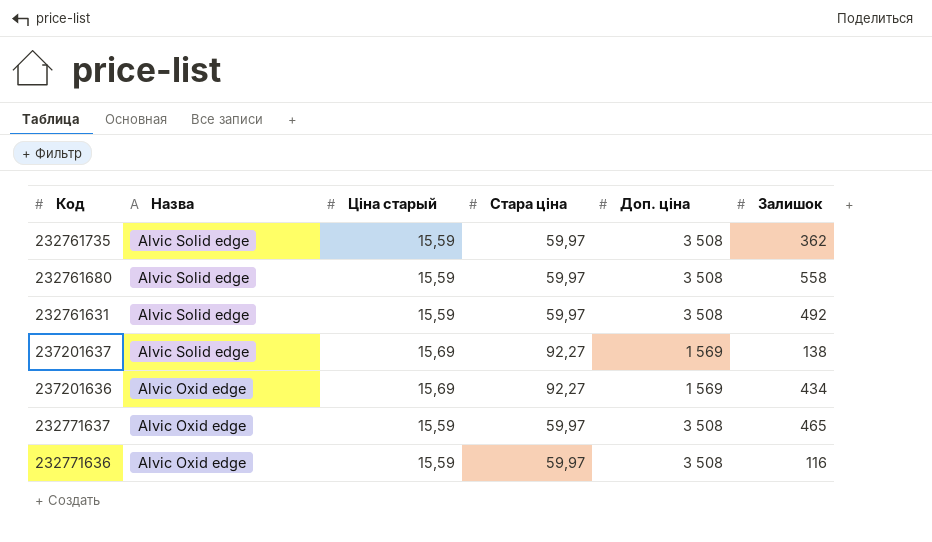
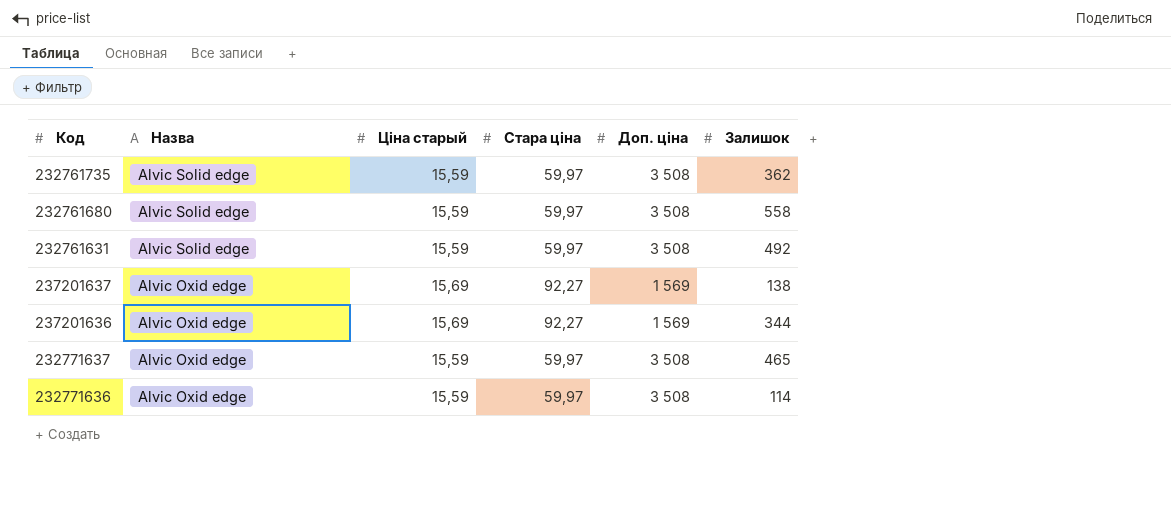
237201637 | Назва: Alvic Solid edge -> Alvic Oxid edge
237201636 | Залишок: 434 -> 344
232771636 | Залишок: 116 -> 114

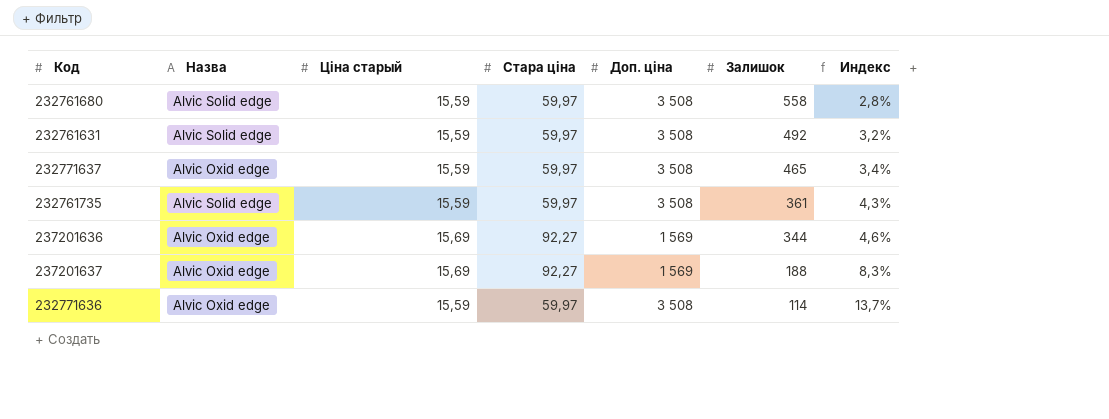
row order: Назва descending -> Залишок descending
column Индекс | formula: none -> [Ціна старый] / [Залишок]
232761735 | Залишок: 362 -> 361
237201637 | Залишок: 138 -> 188

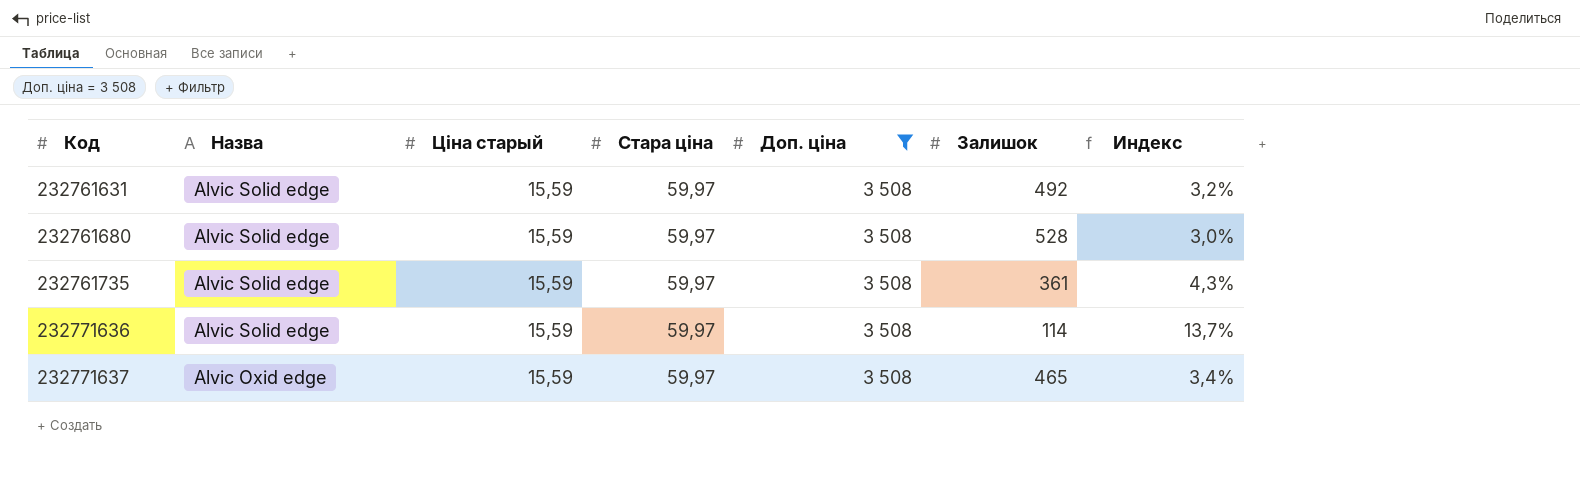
filter: none -> Доп. ціна = 3 508
row order: Залишок descending -> Код ascending
232761680 | Залишок: 558 -> 528
232761680 | Индекс: 2,8% -> 3,0%
232771636 | Назва: Alvic Oxid edge -> Alvic Solid edge

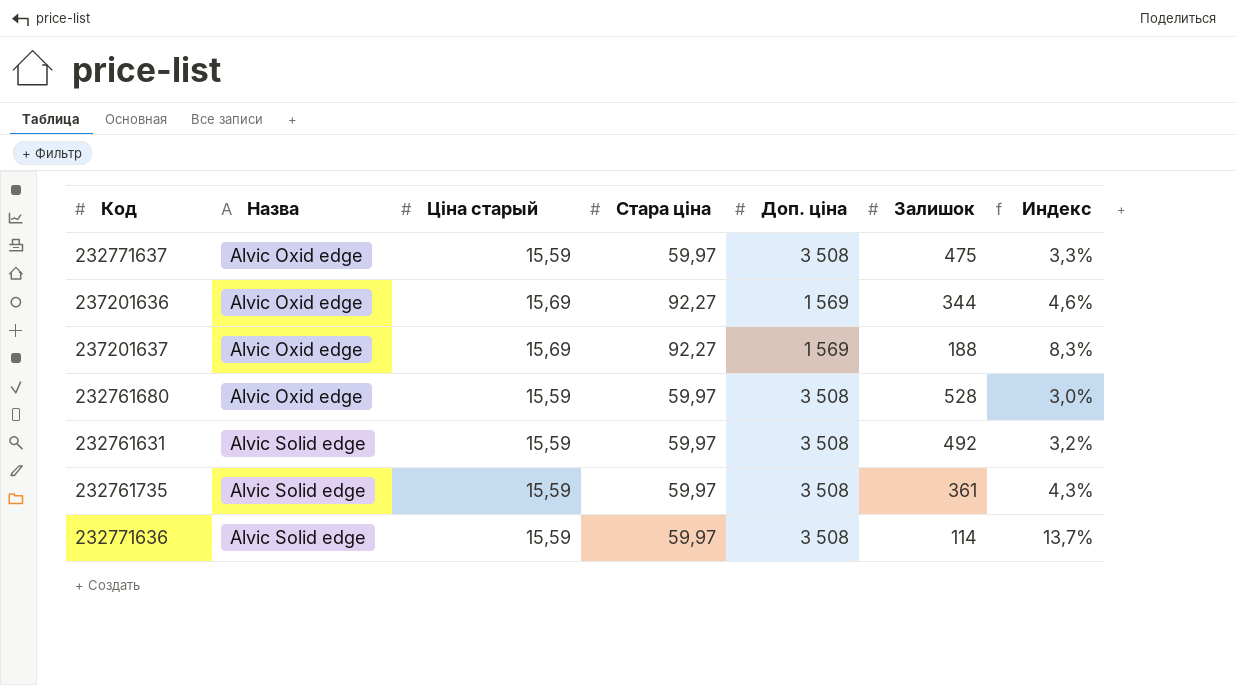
filter: Доп. ціна = 3 508 -> none
row order: Код ascending -> Назва ascending
232771637 | Залишок: 465 -> 475
232771637 | Индекс: 3,4% -> 3,3%
232761680 | Назва: Alvic Solid edge -> Alvic Oxid edge

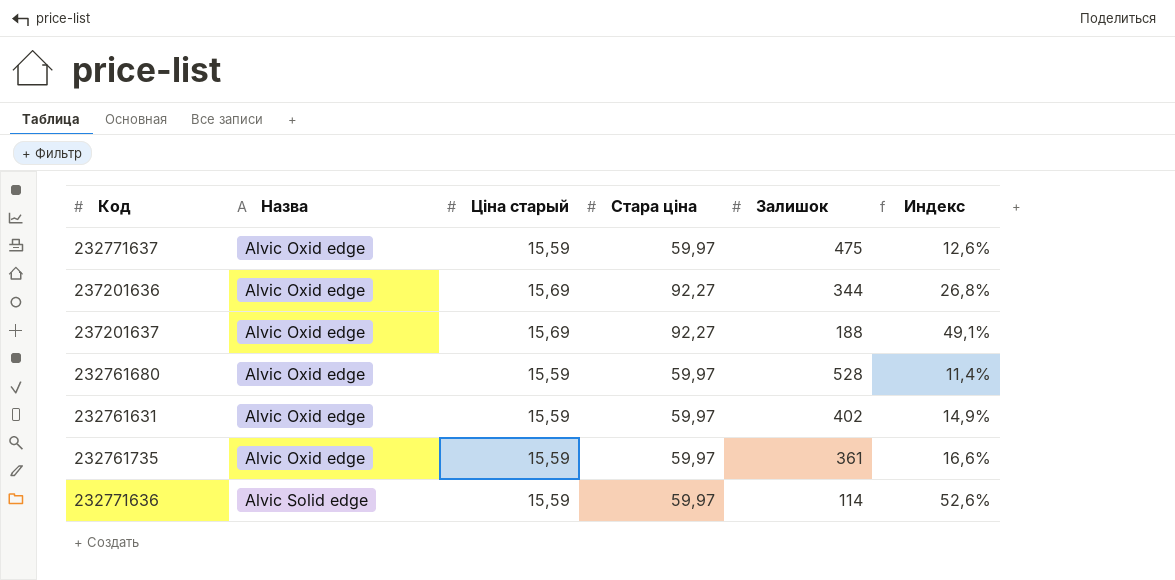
column Доп. ціна | position: 5 -> none
column Индекс | formula: [Ціна старый] / [Залишок] -> [Стара ціна] / [Залишок]
232761631 | Назва: Alvic Solid edge -> Alvic Oxid edge
232761631 | Залишок: 492 -> 402
232761735 | Назва: Alvic Solid edge -> Alvic Oxid edge

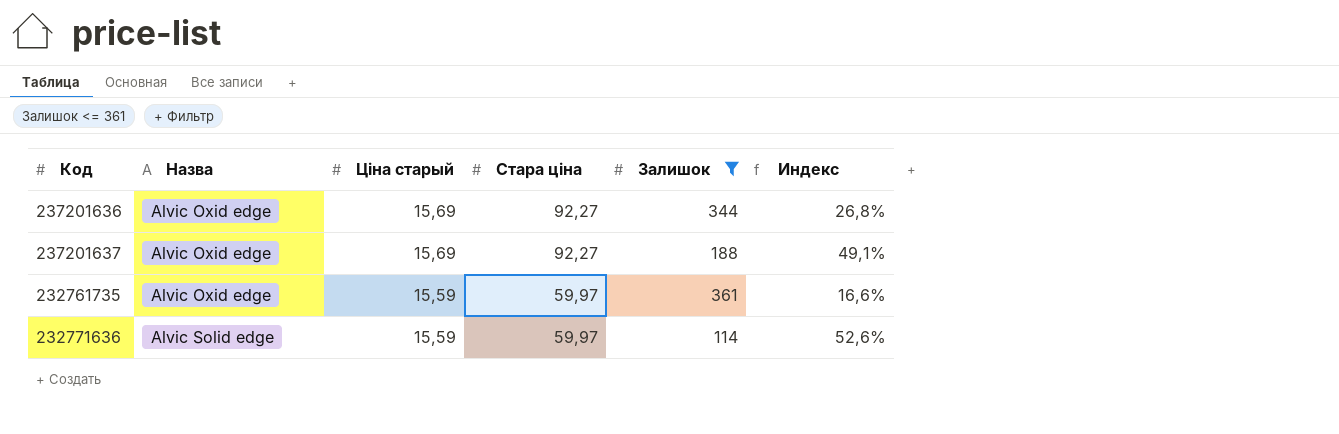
filter: none -> Залишок <= 361

